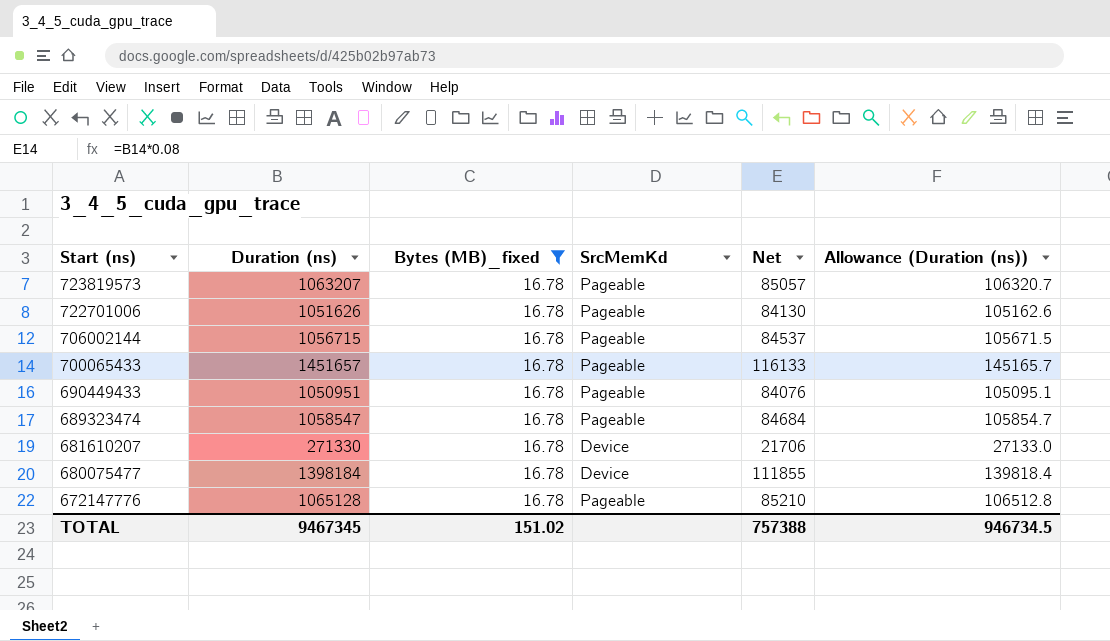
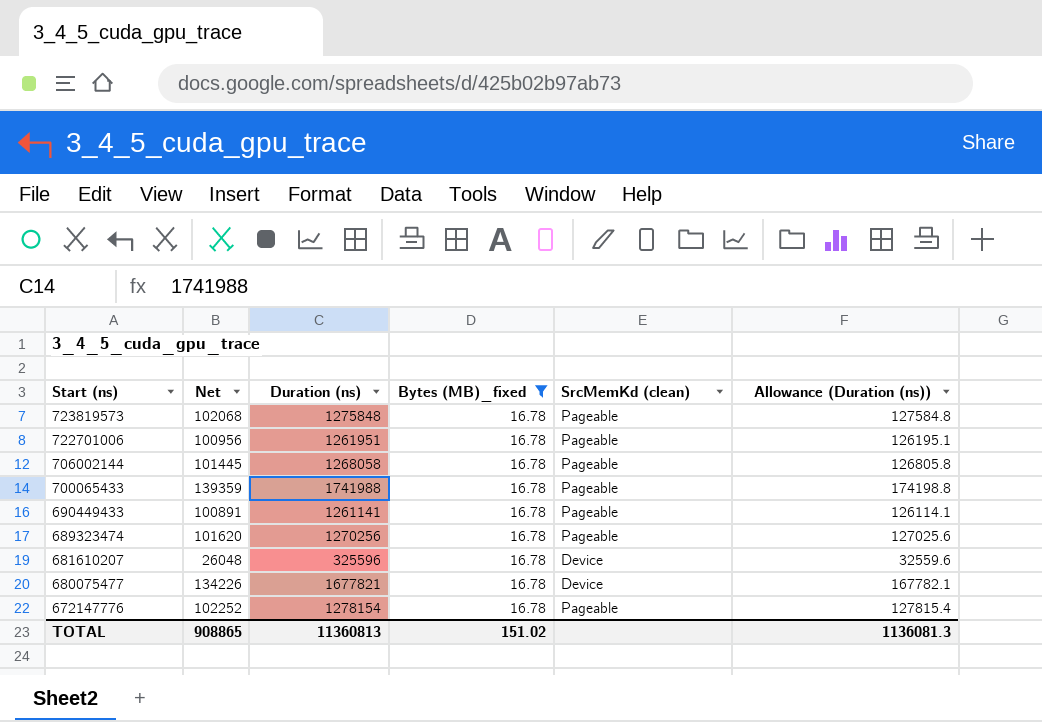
column Net | position: 5 -> 2
column name: SrcMemKd -> SrcMemKd (clean)
723819573 | Net: 85057 -> 102068
723819573 | Duration (ns): 1063207 -> 1275848
723819573 | Allowance (Duration (ns)): 106320.7 -> 127584.8
722701006 | Net: 84130 -> 100956
722701006 | Duration (ns): 1051626 -> 1261951
722701006 | Allowance (Duration (ns)): 105162.6 -> 126195.1
706002144 | Net: 84537 -> 101445
706002144 | Duration (ns): 1056715 -> 1268058
706002144 | Allowance (Duration (ns)): 105671.5 -> 126805.8
700065433 | Net: 116133 -> 139359
700065433 | Duration (ns): 1451657 -> 1741988
700065433 | Allowance (Duration (ns)): 145165.7 -> 174198.8
690449433 | Net: 84076 -> 100891
690449433 | Duration (ns): 1050951 -> 1261141
690449433 | Allowance (Duration (ns)): 105095.1 -> 126114.1
689323474 | Net: 84684 -> 101620
689323474 | Duration (ns): 1058547 -> 1270256
689323474 | Allowance (Duration (ns)): 105854.7 -> 127025.6
681610207 | Net: 21706 -> 26048
681610207 | Duration (ns): 271330 -> 325596
681610207 | Allowance (Duration (ns)): 27133.0 -> 32559.6
680075477 | Net: 111855 -> 134226
680075477 | Duration (ns): 1398184 -> 1677821
680075477 | Allowance (Duration (ns)): 139818.4 -> 167782.1
672147776 | Net: 85210 -> 102252
672147776 | Duration (ns): 1065128 -> 1278154
672147776 | Allowance (Duration (ns)): 106512.8 -> 127815.4
TOTAL | Net: 757388 -> 908865
TOTAL | Duration (ns): 9467345 -> 11360813
TOTAL | Allowance (Duration (ns)): 946734.5 -> 1136081.3

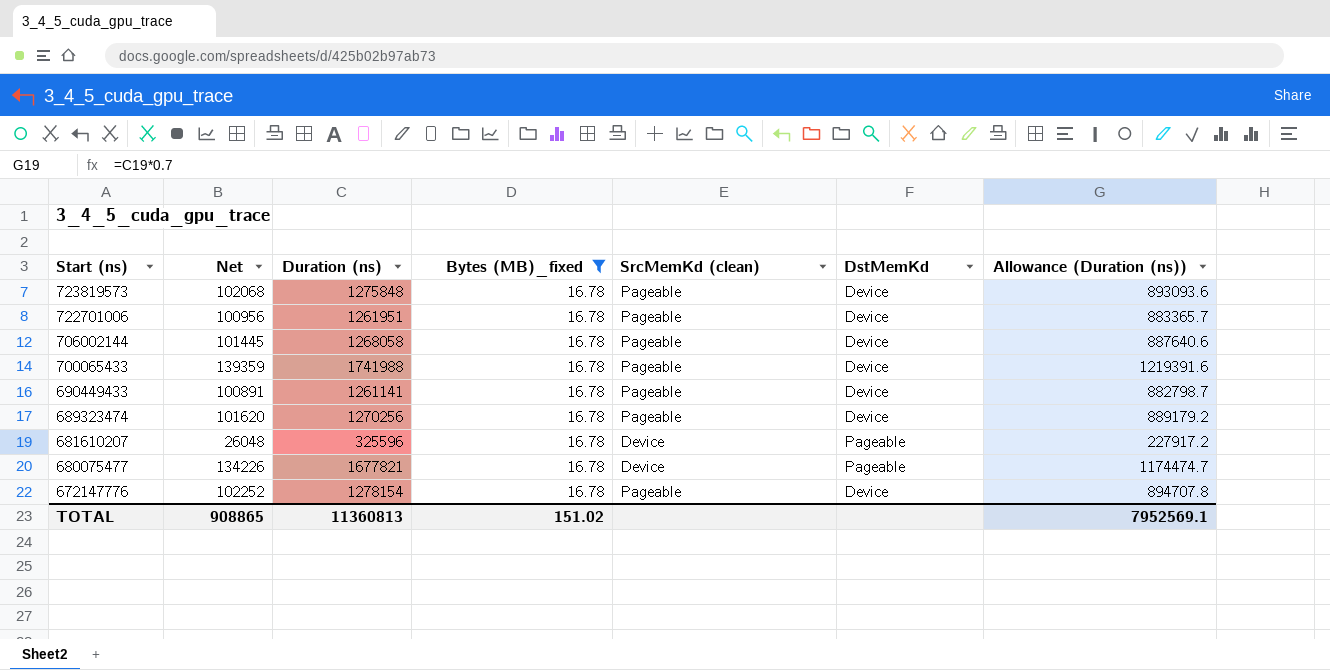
column DstMemKd | position: none -> 6
column Allowance (Duration (ns)) | formula: [Duration (ns)] * 0.1 -> [Duration (ns)] * 0.7
TOTAL | Allowance (Duration (ns)): 1136081.3 -> 7952569.1

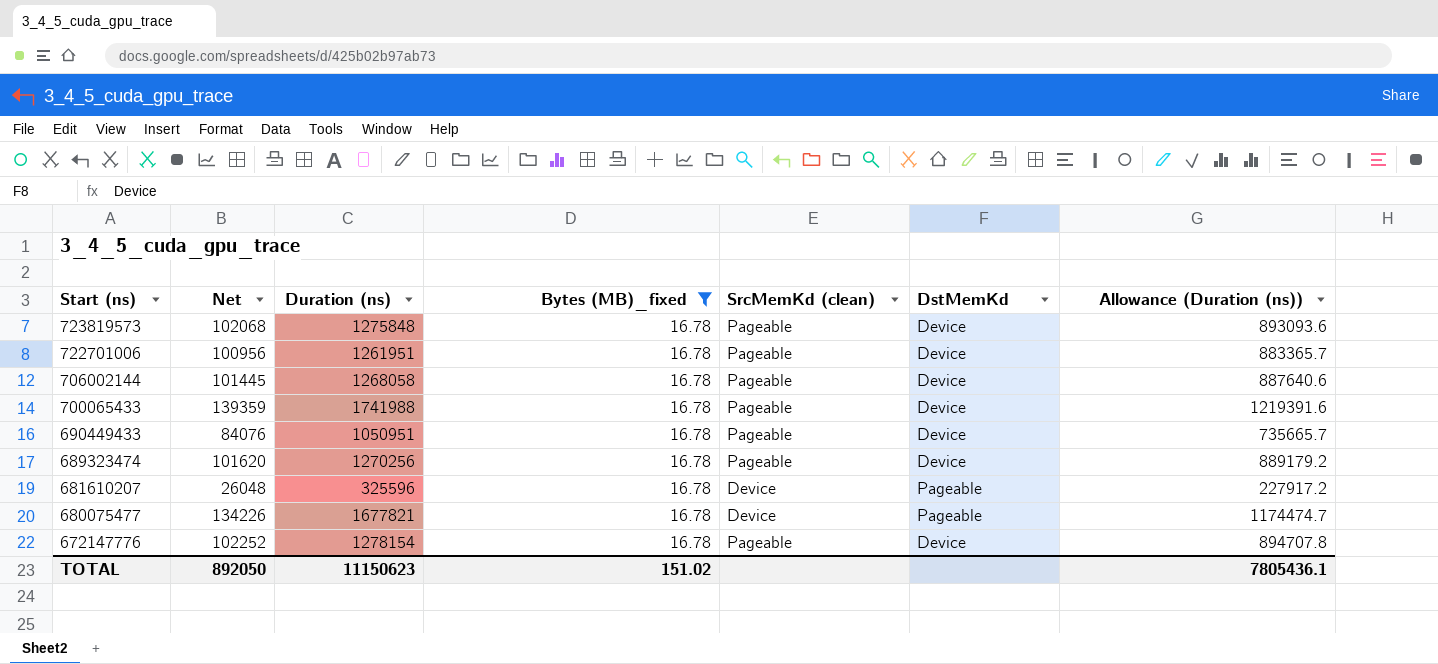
690449433 | Net: 100891 -> 84076
690449433 | Duration (ns): 1261141 -> 1050951
690449433 | Allowance (Duration (ns)): 882798.7 -> 735665.7
TOTAL | Net: 908865 -> 892050
TOTAL | Duration (ns): 11360813 -> 11150623
TOTAL | Allowance (Duration (ns)): 7952569.1 -> 7805436.1

